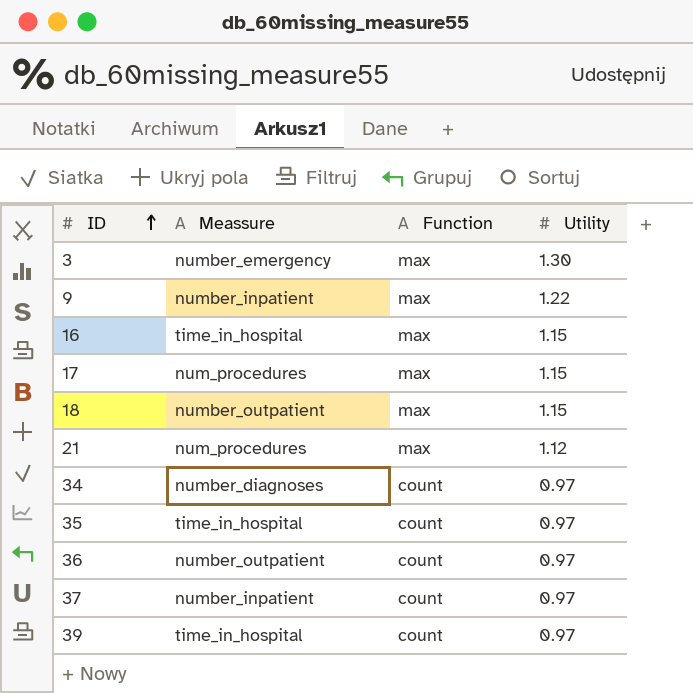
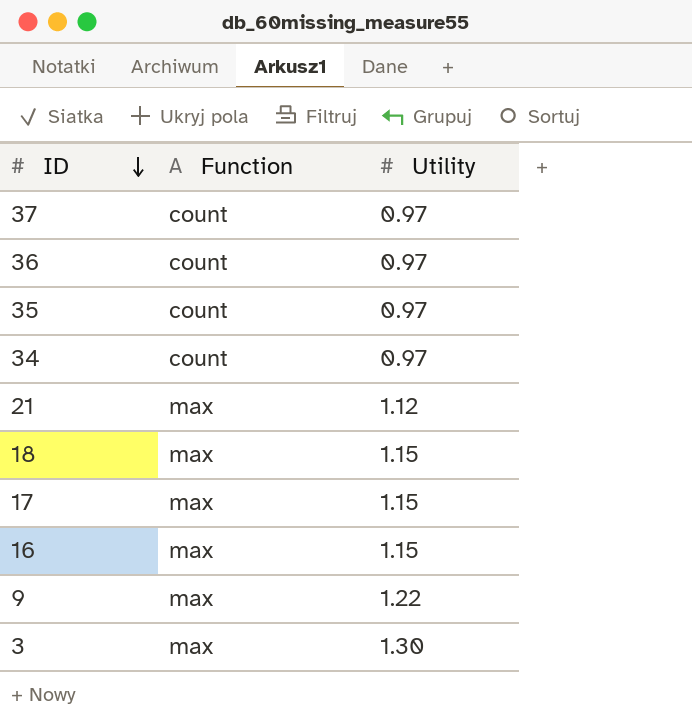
row order: ID ascending -> ID descending
column Meassure | position: 2 -> none
row 39: time_in_hospital | count | 0.97 -> none

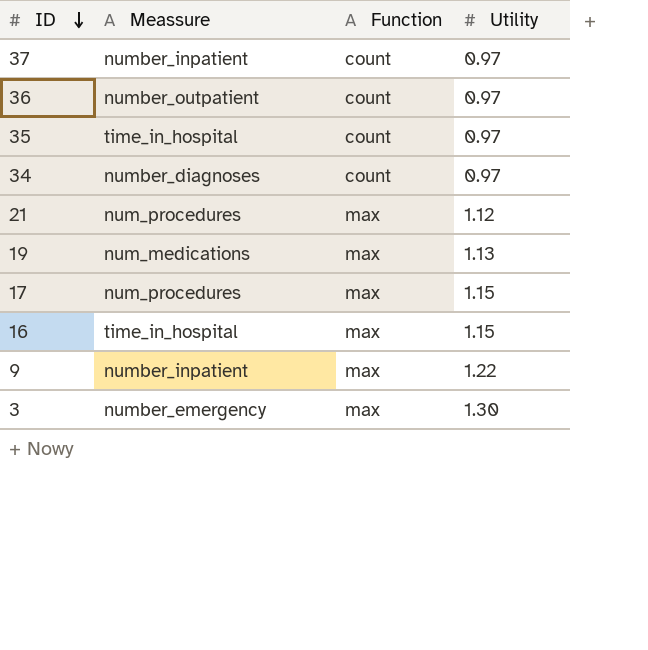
column Meassure | position: none -> 2
row 18: max | 1.15 -> none
row 19: none -> num_medications | max | 1.13

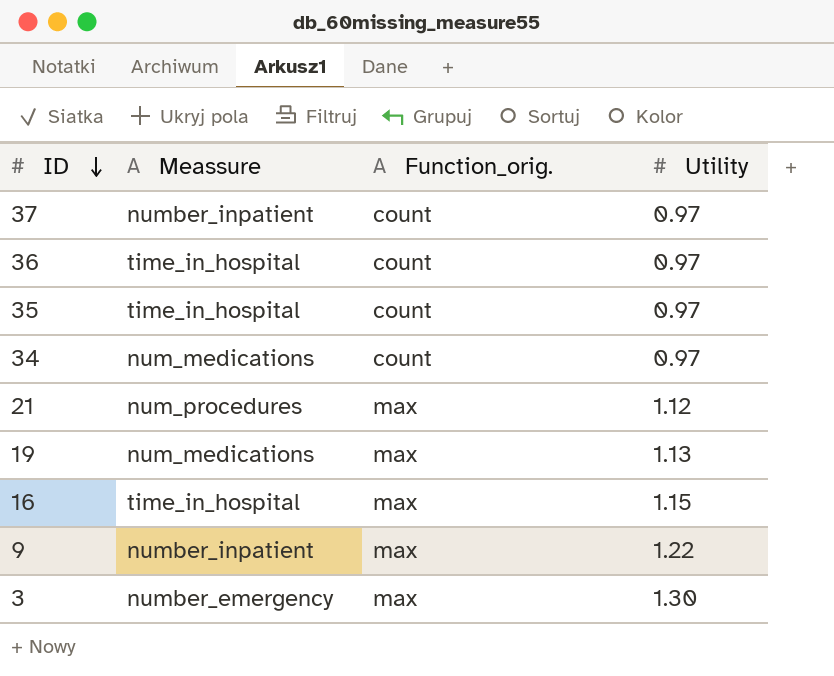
column name: Function -> Function_orig.
row 17: num_procedures | max | 1.15 -> none
36 | Meassure: number_outpatient -> time_in_hospital
34 | Meassure: number_diagnoses -> num_medications

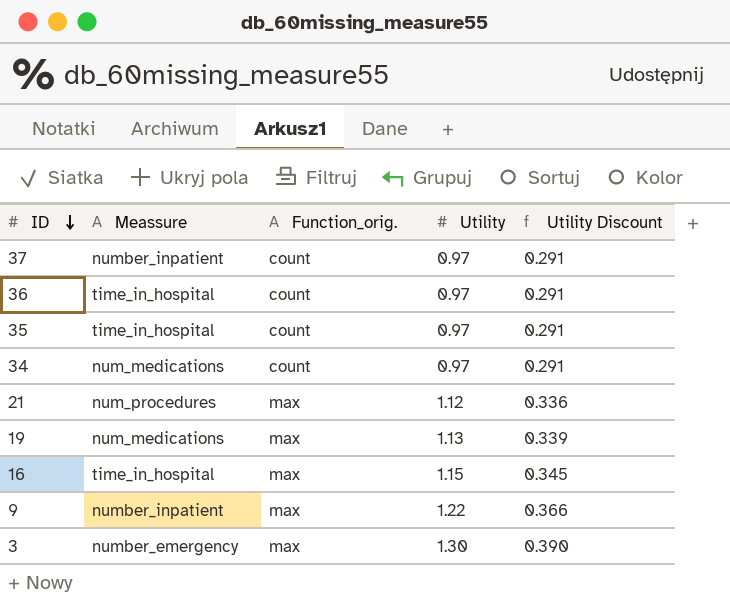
column Utility Discount | formula: none -> [Utility] * 0.3

